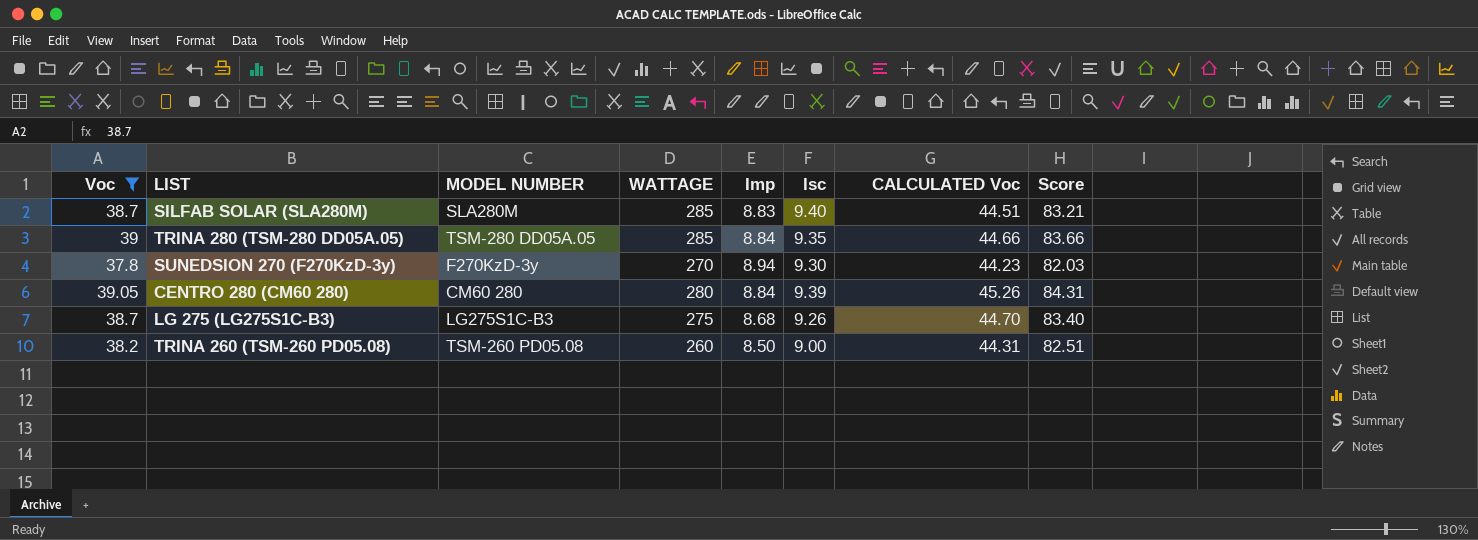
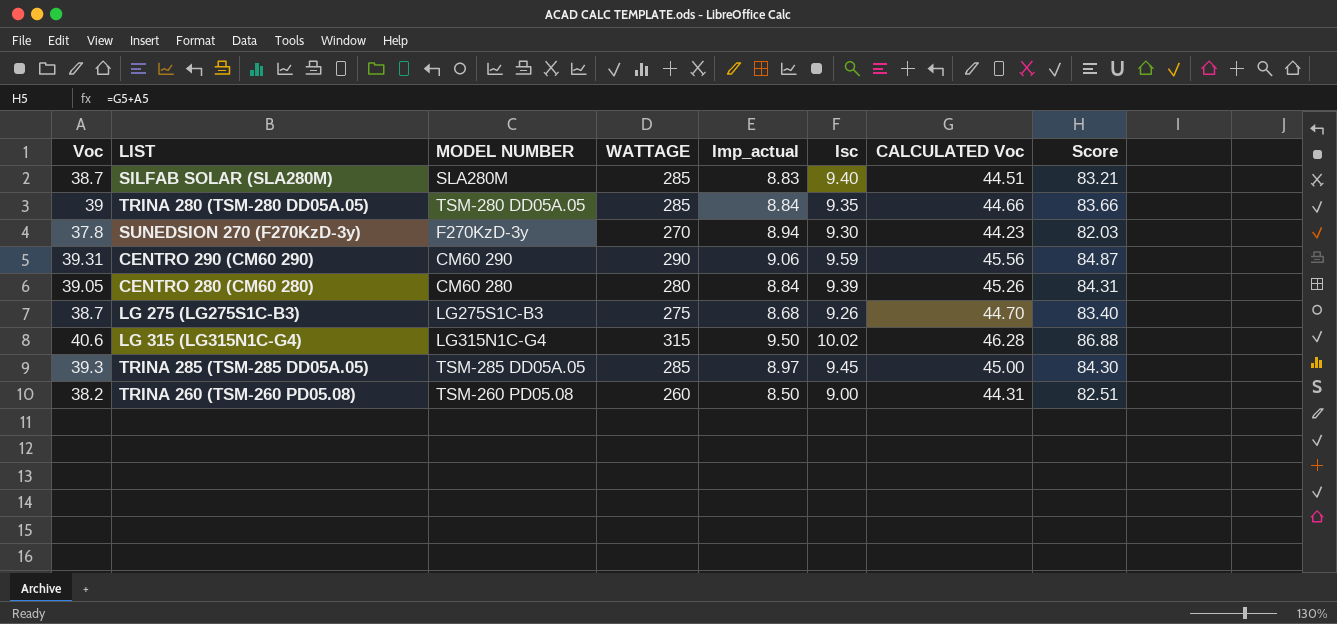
filter: Voc <= 39.05 -> none
column name: Imp -> Imp_actual

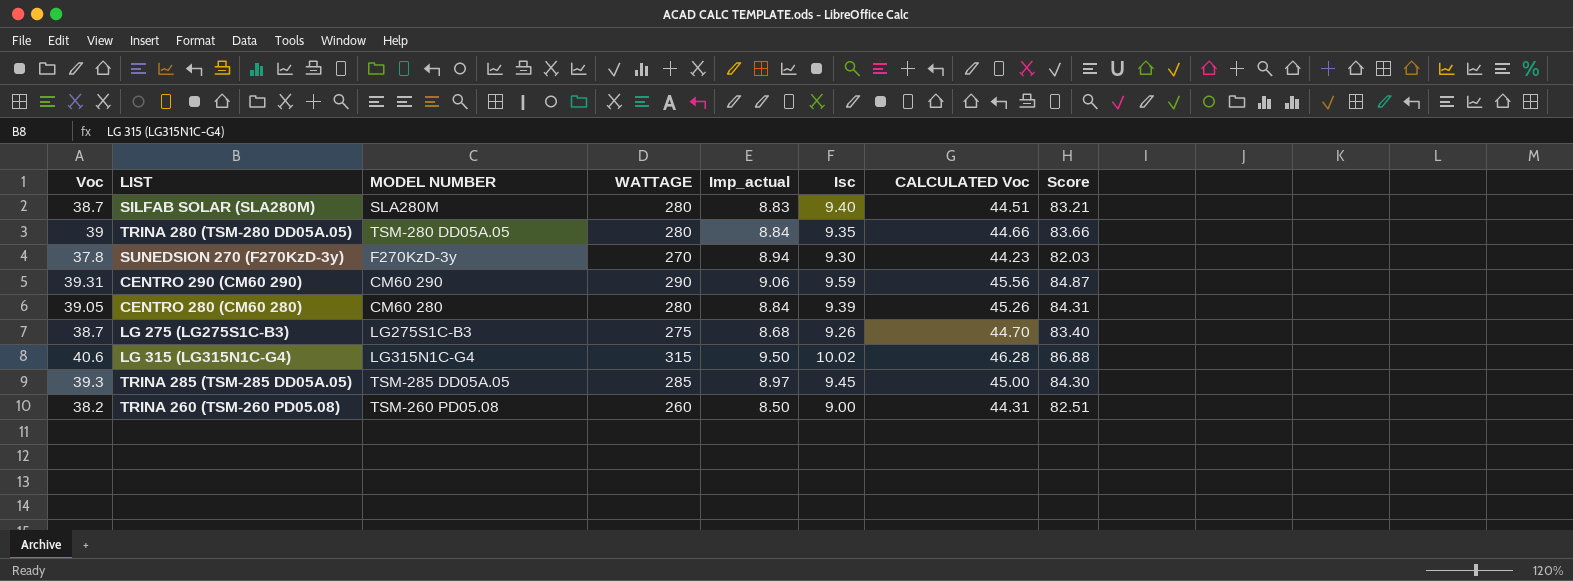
SILFAB SOLAR (SLA280M) | WATTAGE: 285 -> 280
TRINA 280 (TSM-280 DD05A.05) | WATTAGE: 285 -> 280

